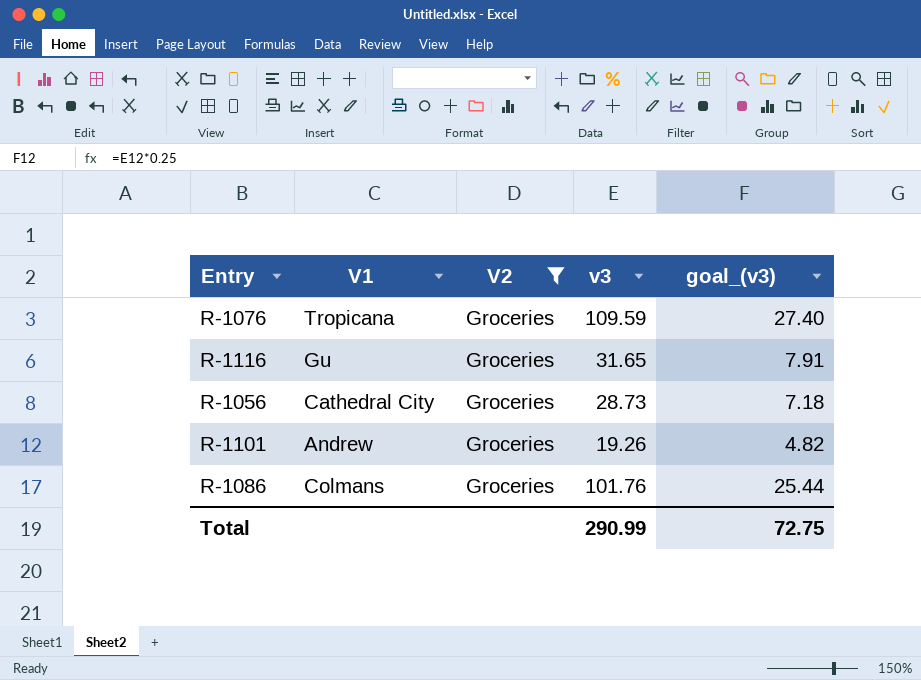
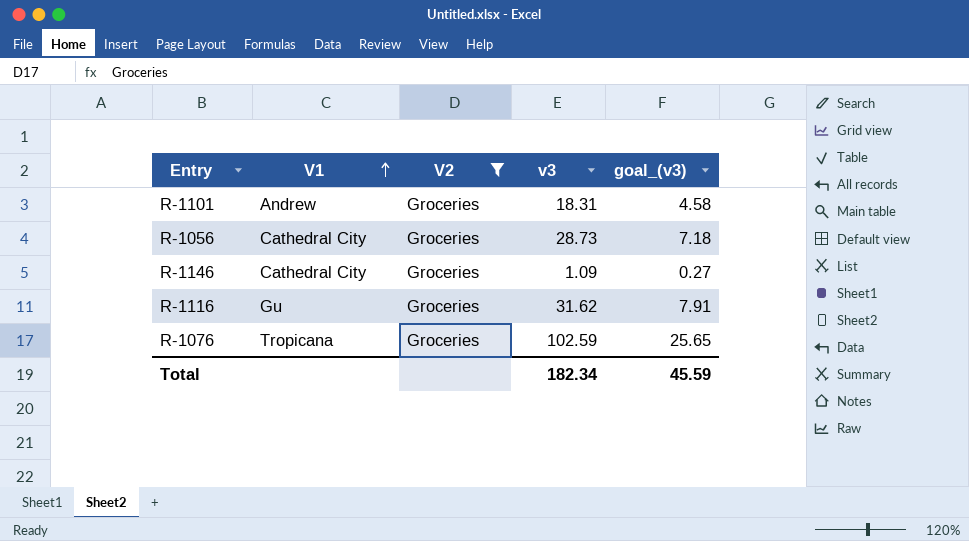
row order: none -> V1 ascending
row R-1086: Colmans | Groceries | 101.76 | 25.44 -> none
R-1101 | v3: 19.26 -> 18.31
R-1101 | goal_(v3): 4.82 -> 4.58
row R-1146: none -> Cathedral City | Groceries | 1.09 | 0.27
R-1116 | v3: 31.65 -> 31.62
R-1076 | v3: 109.59 -> 102.59
R-1076 | goal_(v3): 27.40 -> 25.65
Total | v3: 290.99 -> 182.34
Total | goal_(v3): 72.75 -> 45.59

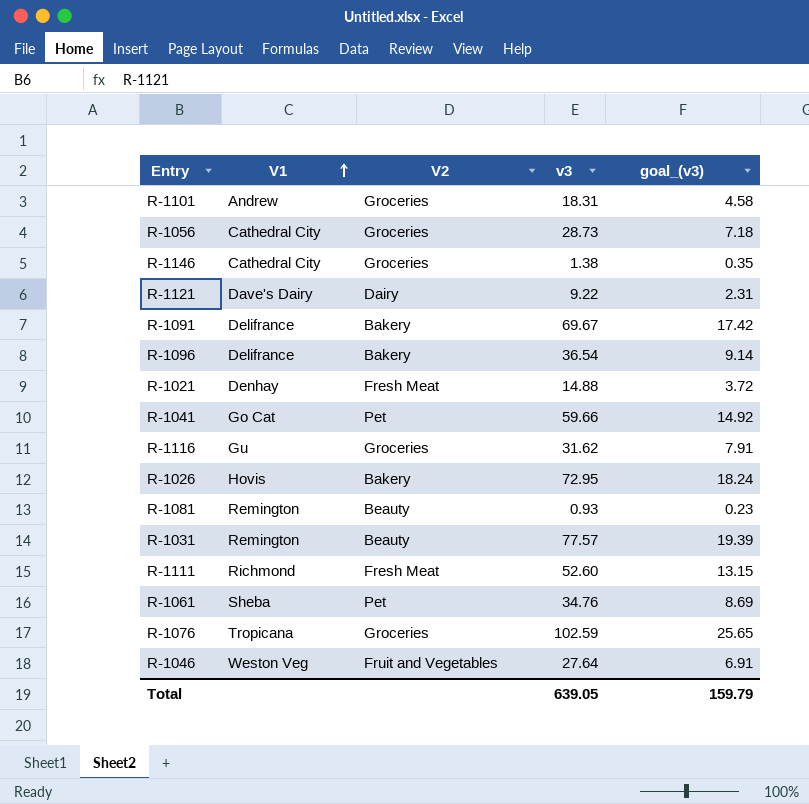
filter: V2 = Groceries -> none
R-1146 | v3: 1.09 -> 1.38
R-1146 | goal_(v3): 0.27 -> 0.35
Total | v3: 182.34 -> 639.05
Total | goal_(v3): 45.59 -> 159.79

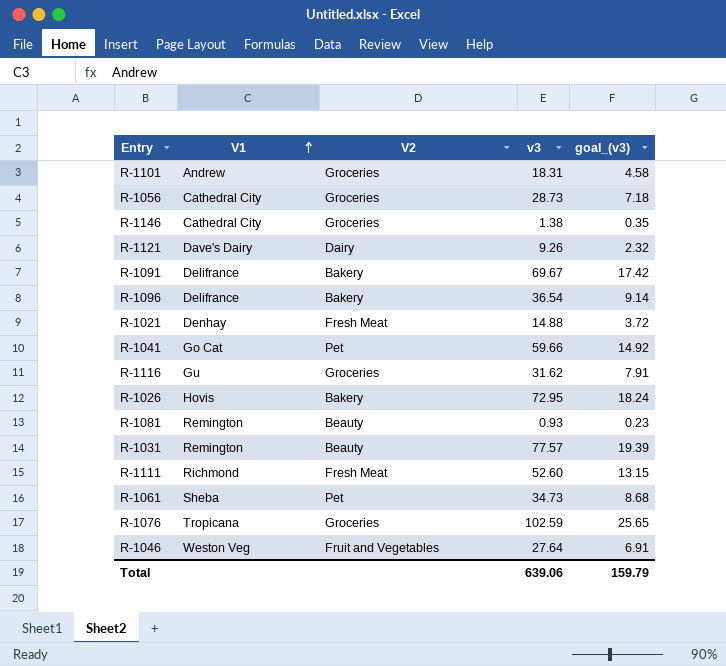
R-1121 | v3: 9.22 -> 9.26
R-1121 | goal_(v3): 2.31 -> 2.32
R-1061 | v3: 34.76 -> 34.73
R-1061 | goal_(v3): 8.69 -> 8.68
Total | v3: 639.05 -> 639.06

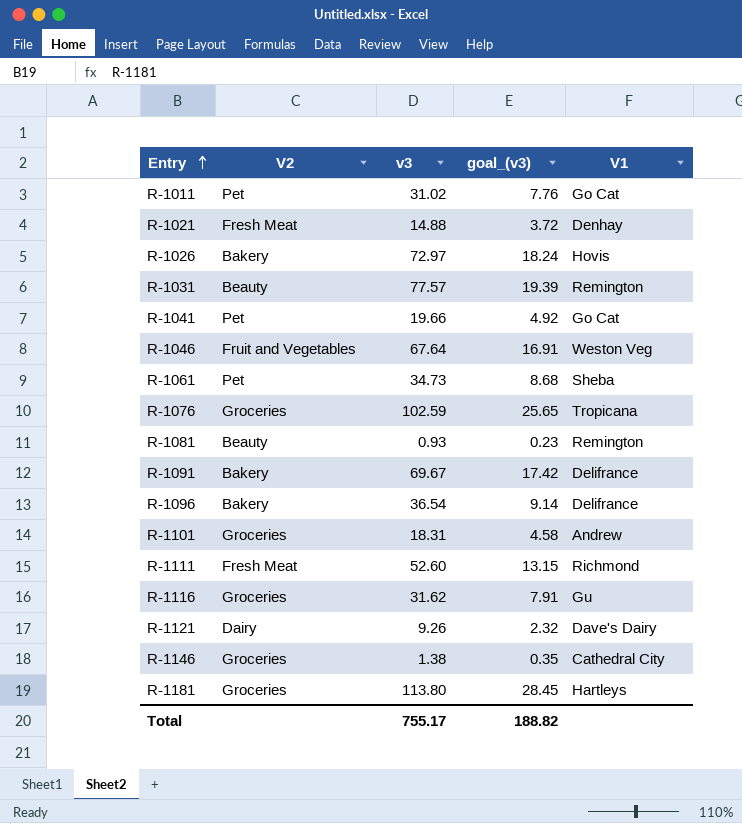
row order: V1 ascending -> Entry ascending
column V1 | position: 2 -> 5
row R-1056: Cathedral City | Groceries | 28.73 | 7.18 -> none
row R-1011: none -> Pet | 31.02 | 7.76 | Go Cat
R-1026 | v3: 72.95 -> 72.97
R-1041 | v3: 59.66 -> 19.66
R-1041 | goal_(v3): 14.92 -> 4.92
R-1046 | v3: 27.64 -> 67.64
R-1046 | goal_(v3): 6.91 -> 16.91
row R-1181: none -> Groceries | 113.80 | 28.45 | Hartleys
Total | v3: 639.06 -> 755.17
Total | goal_(v3): 159.79 -> 188.82

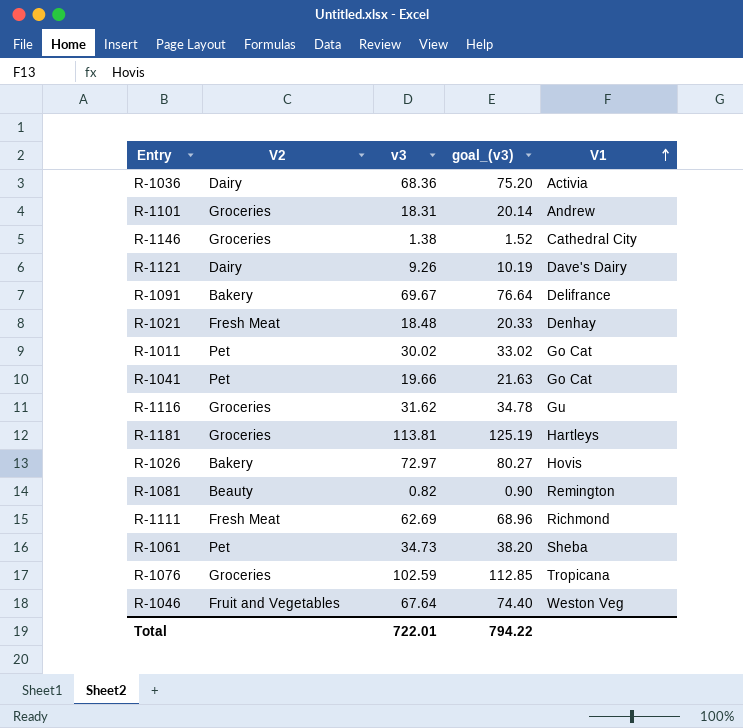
row order: Entry ascending -> V1 ascending
column goal_(v3) | formula: [v3] * 0.25 -> [v3] * 1.1
row R-1031: Beauty | 77.57 | 19.39 | Remington -> none
row R-1096: Bakery | 36.54 | 9.14 | Delifrance -> none
row R-1036: none -> Dairy | 68.36 | 75.20 | Activia
R-1021 | v3: 14.88 -> 18.48
R-1011 | v3: 31.02 -> 30.02
R-1181 | v3: 113.80 -> 113.81
R-1081 | v3: 0.93 -> 0.82
R-1111 | v3: 52.60 -> 62.69
Total | v3: 755.17 -> 722.01
Total | goal_(v3): 188.82 -> 794.22

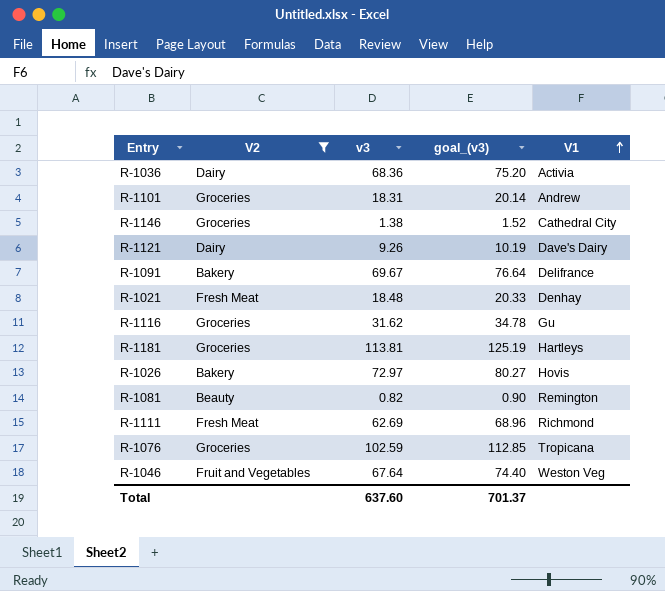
filter: none -> V2 != Pet
Total | v3: 722.01 -> 637.60
Total | goal_(v3): 794.22 -> 701.37

